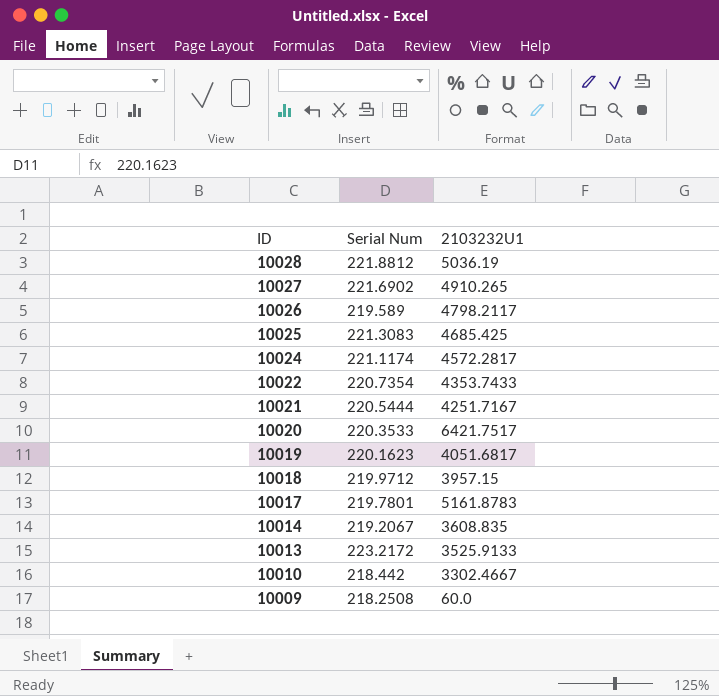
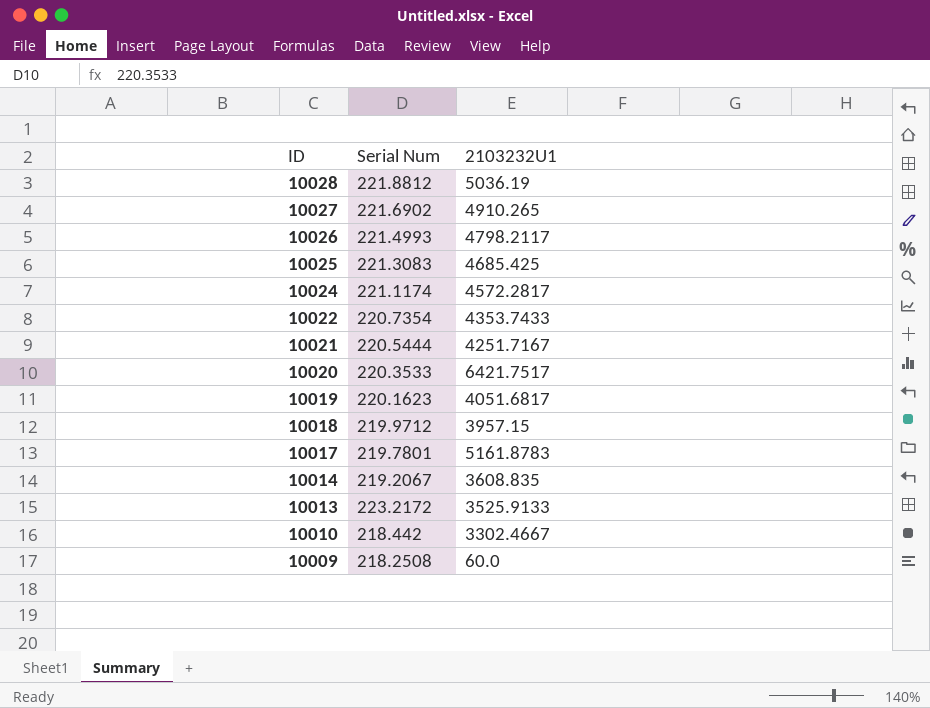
10026 | Serial Num: 219.589 -> 221.4993

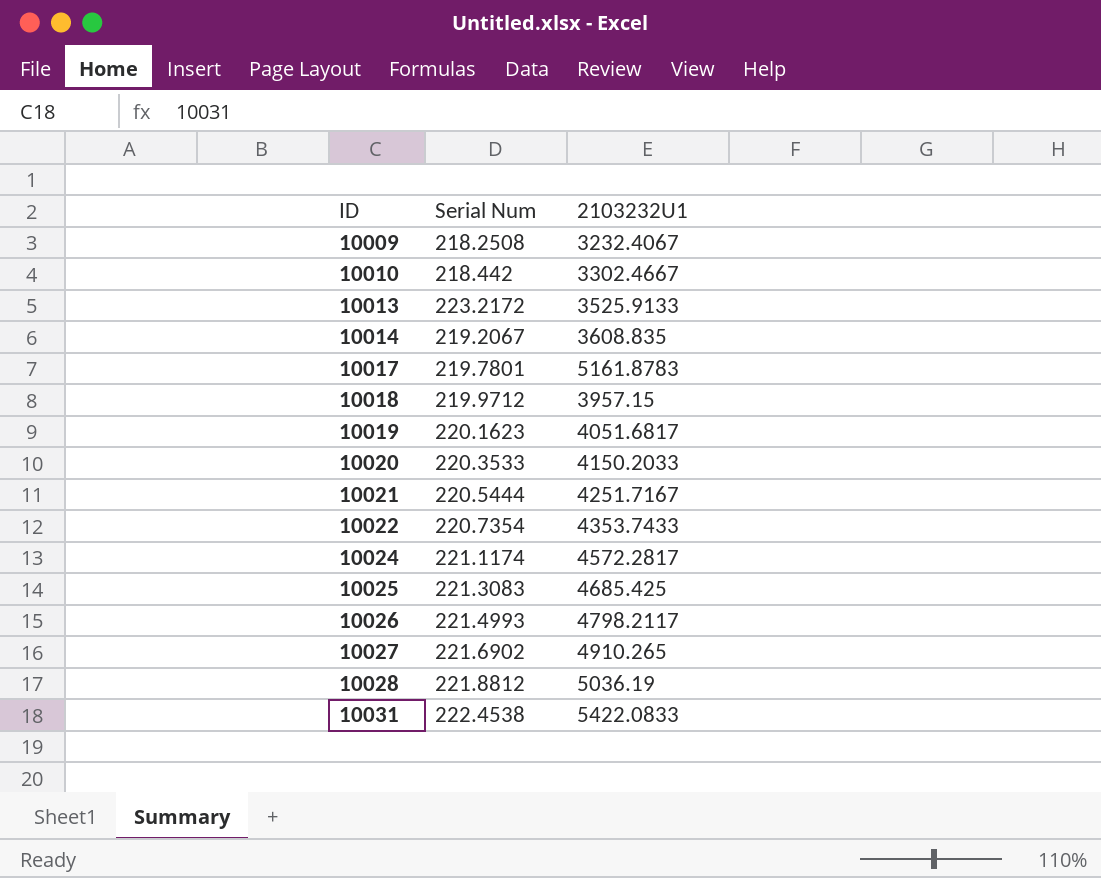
row order: ID descending -> ID ascending
10009 | 2103232U1: 60.0 -> 3232.4067
10020 | 2103232U1: 6421.7517 -> 4150.2033
row 10031: none -> 222.4538 | 5422.0833

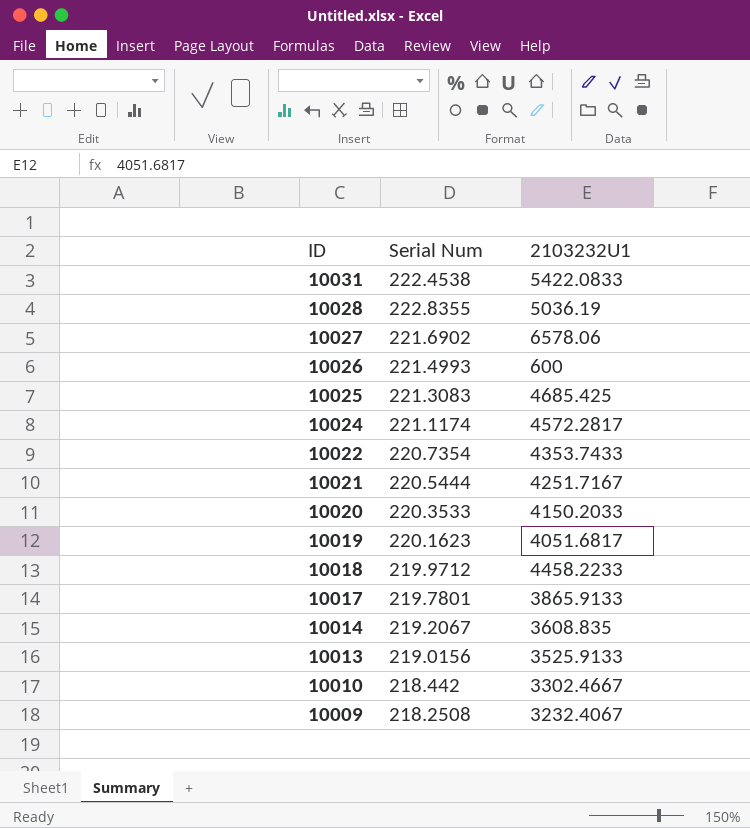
row order: ID ascending -> ID descending
10028 | Serial Num: 221.8812 -> 222.8355
10027 | 2103232U1: 4910.265 -> 6578.06
10026 | 2103232U1: 4798.2117 -> 600
10018 | 2103232U1: 3957.15 -> 4458.2233
10017 | 2103232U1: 5161.8783 -> 3865.9133
10013 | Serial Num: 223.2172 -> 219.0156

